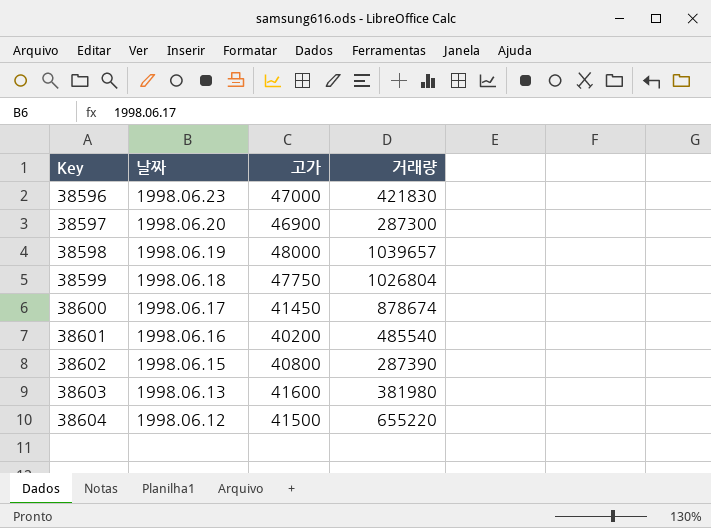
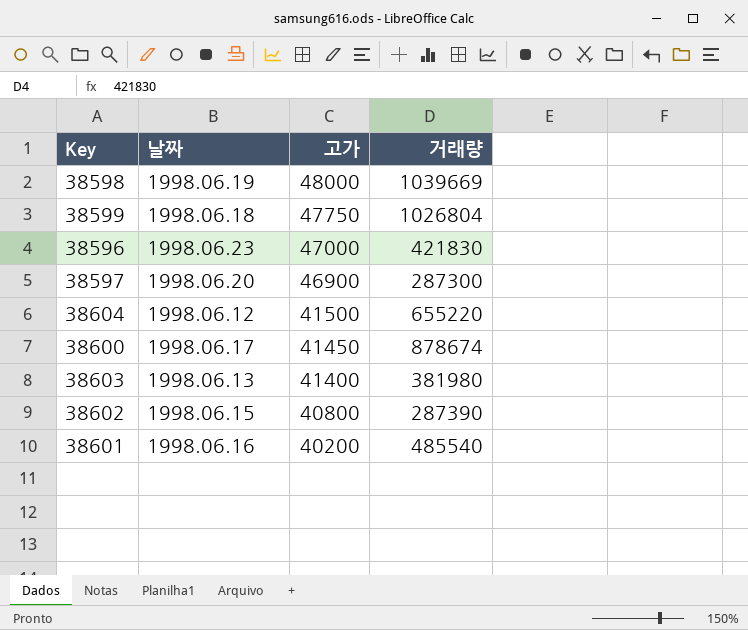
row order: Key ascending -> 고가 descending
38598 | 거래량: 1039657 -> 1039669
38603 | 고가: 41600 -> 41400

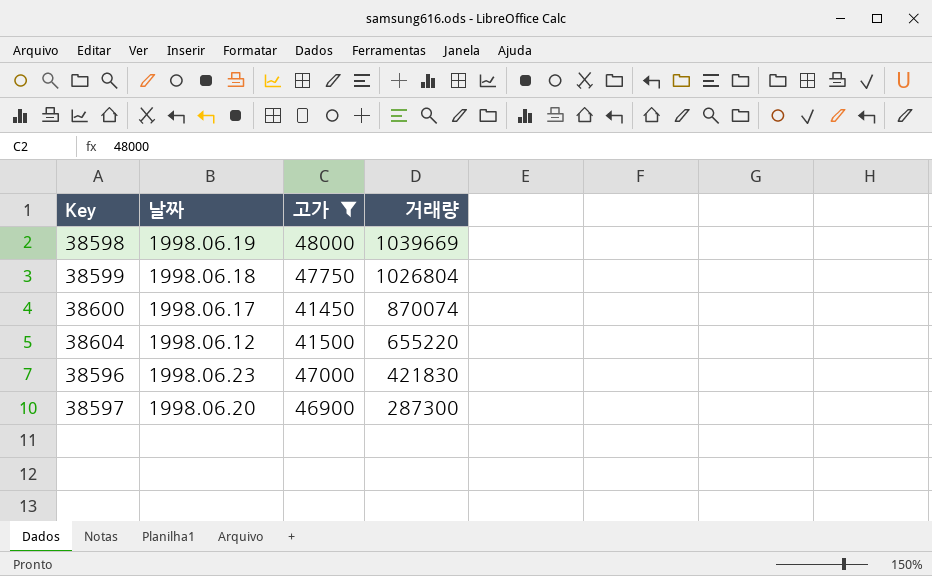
filter: none -> 고가 >= 41450
row order: 고가 descending -> 거래량 descending
38600 | 거래량: 878674 -> 870074

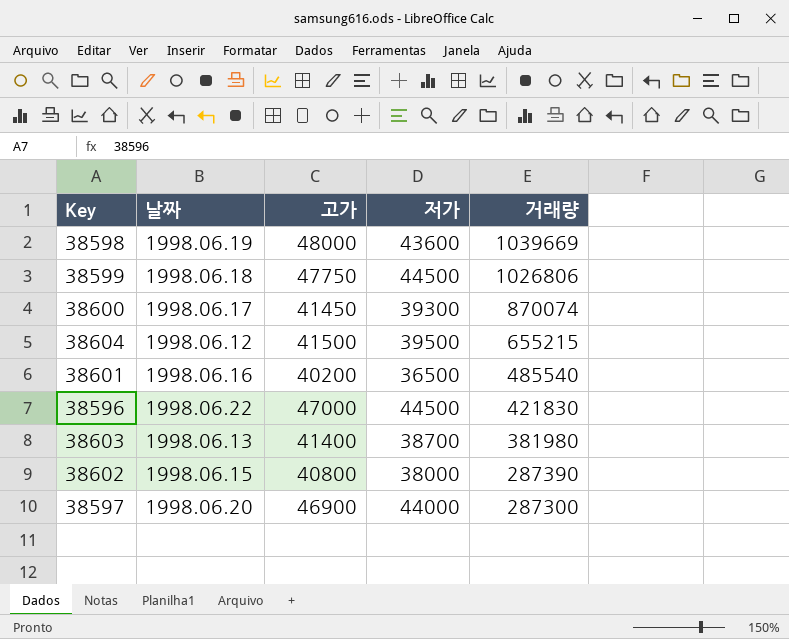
filter: 고가 >= 41450 -> none
column 저가 | position: none -> 4
38599 | 거래량: 1026804 -> 1026806
38604 | 거래량: 655220 -> 655215
38596 | 날짜: 1998.06.23 -> 1998.06.22

